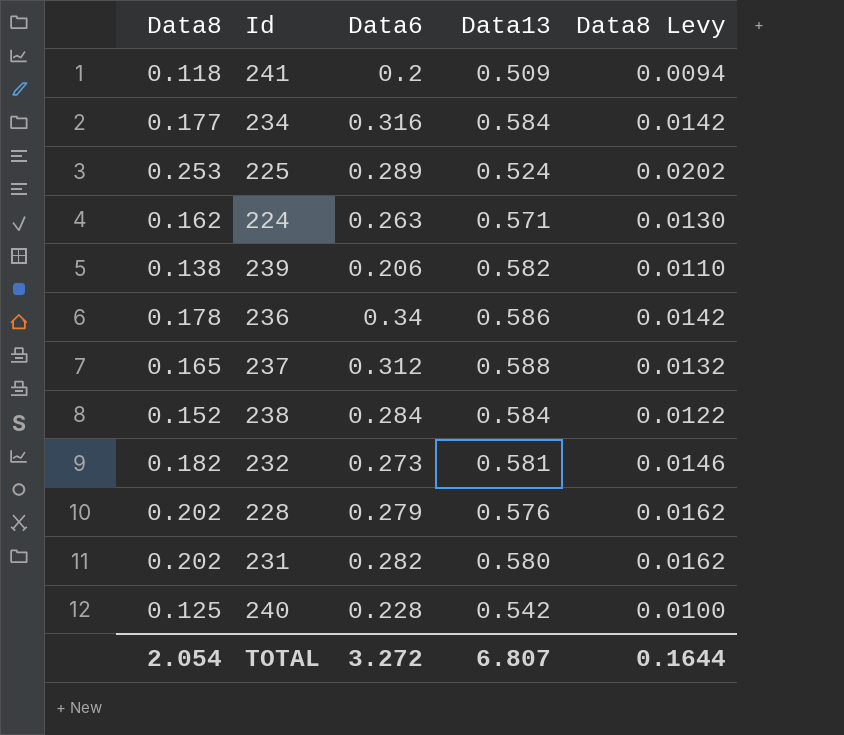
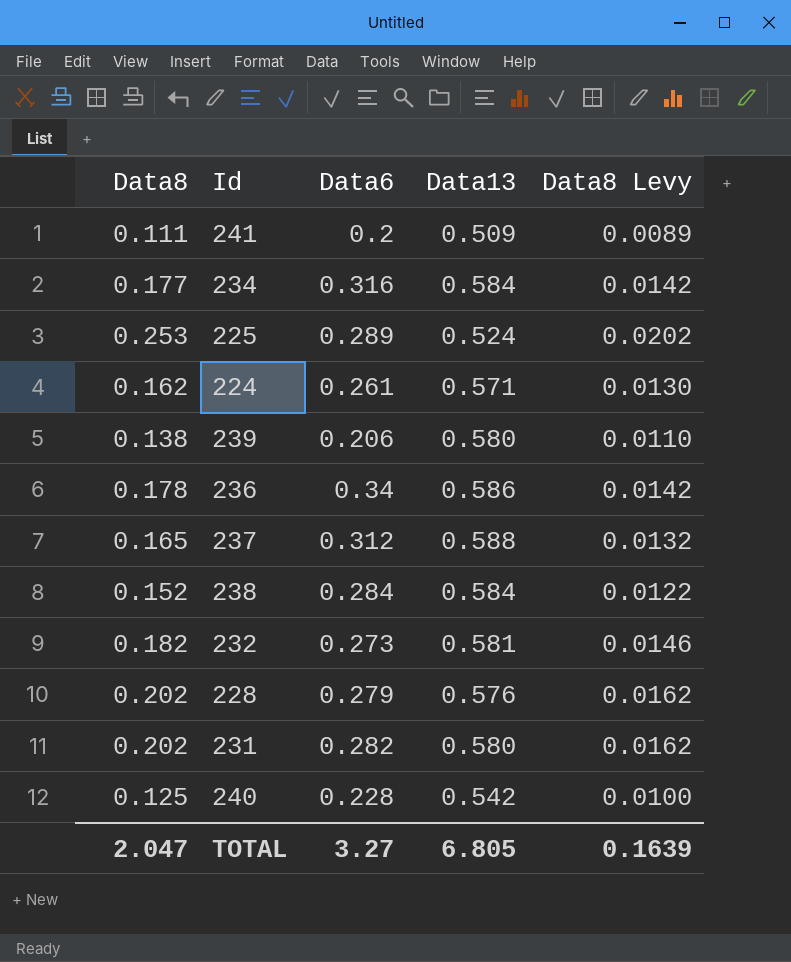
241 | Data8: 0.118 -> 0.111
241 | Data8 Levy: 0.0094 -> 0.0089
224 | Data6: 0.263 -> 0.261
239 | Data13: 0.582 -> 0.580
TOTAL | Data8: 2.054 -> 2.047
TOTAL | Data6: 3.272 -> 3.27
TOTAL | Data13: 6.807 -> 6.805
TOTAL | Data8 Levy: 0.1644 -> 0.1639

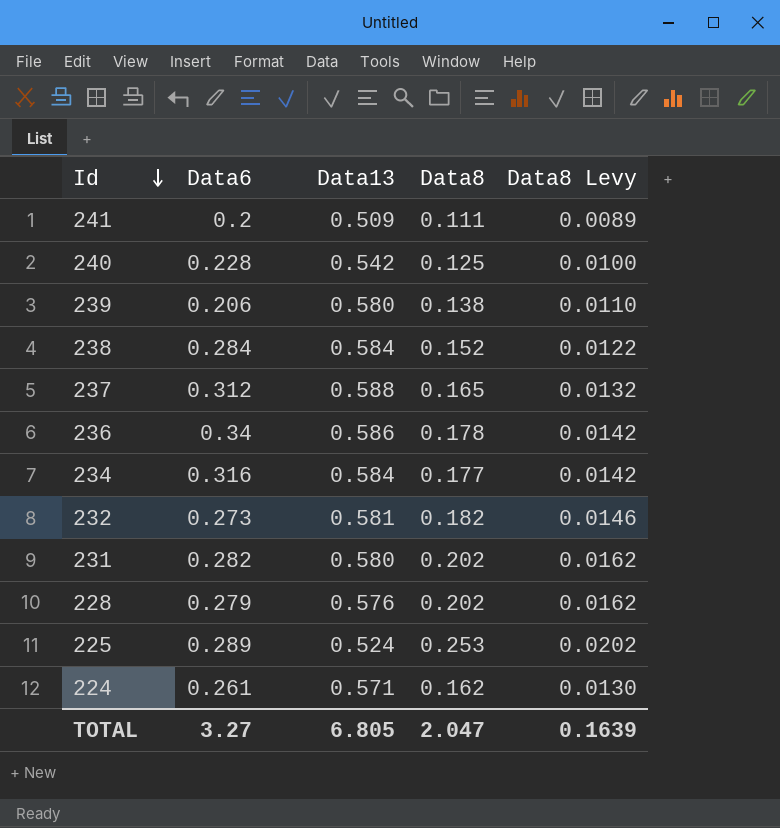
row order: none -> Id descending
column Data8 | position: 1 -> 4

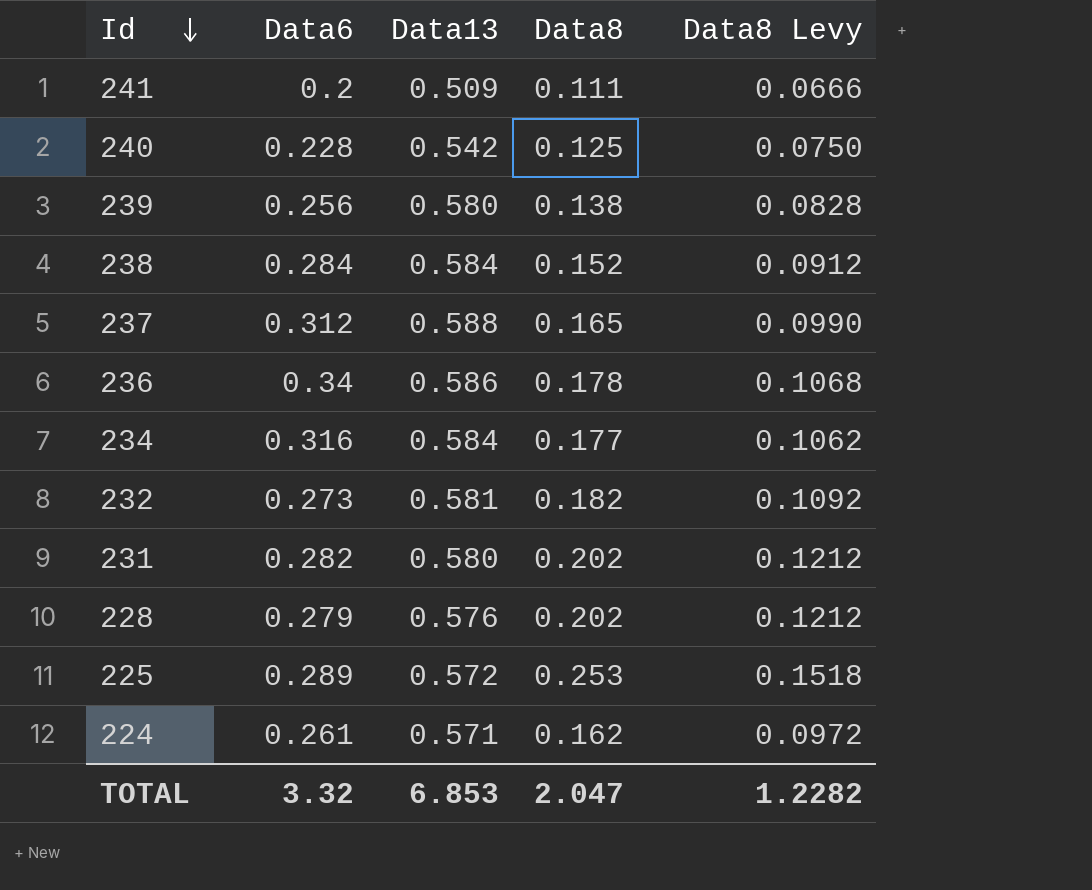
column Data8 Levy | formula: [Data8] * 0.08 -> [Data8] * 0.6
239 | Data6: 0.206 -> 0.256
225 | Data13: 0.524 -> 0.572
TOTAL | Data6: 3.27 -> 3.32
TOTAL | Data13: 6.805 -> 6.853
TOTAL | Data8 Levy: 0.1639 -> 1.2282

